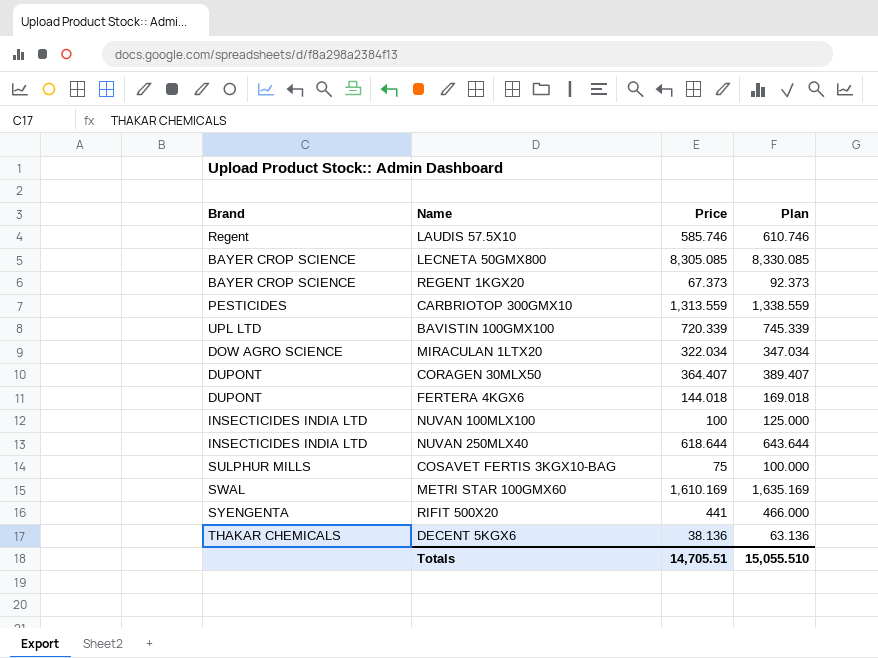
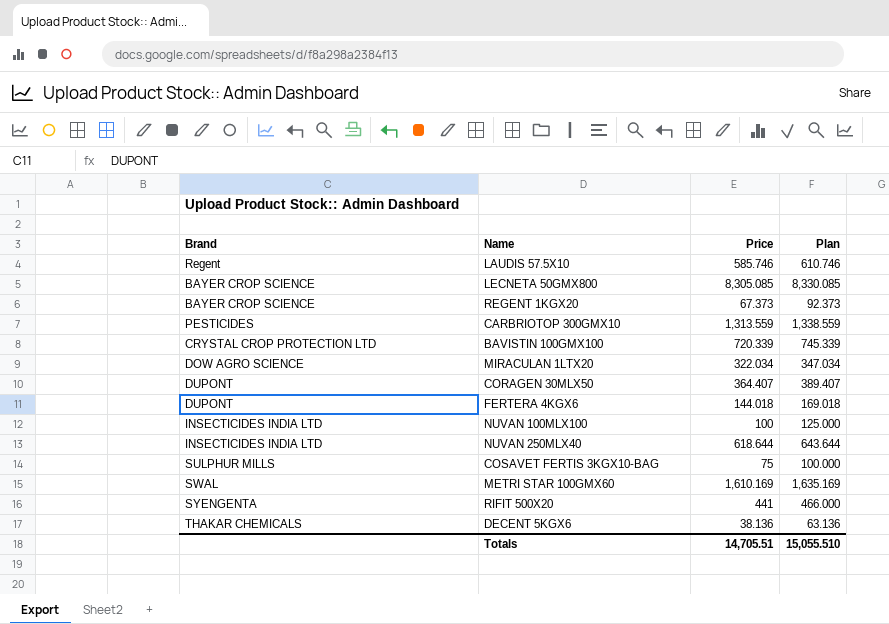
BAVISTIN 100GMX100 | Brand: UPL LTD -> CRYSTAL CROP PROTECTION LTD

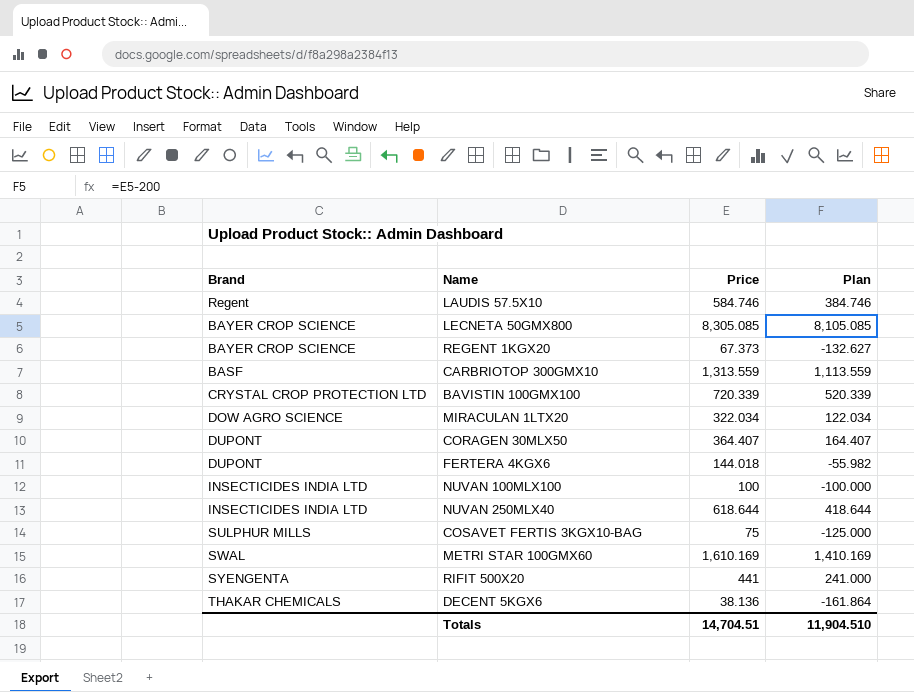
column Plan | formula: [Price] + 25 -> [Price] - 200
LAUDIS 57.5X10 | Price: 585.746 -> 584.746
CARBRIOTOP 300GMX10 | Brand: PESTICIDES -> BASF
Totals | Price: 14,705.51 -> 14,704.51
Totals | Plan: 15,055.510 -> 11,904.510

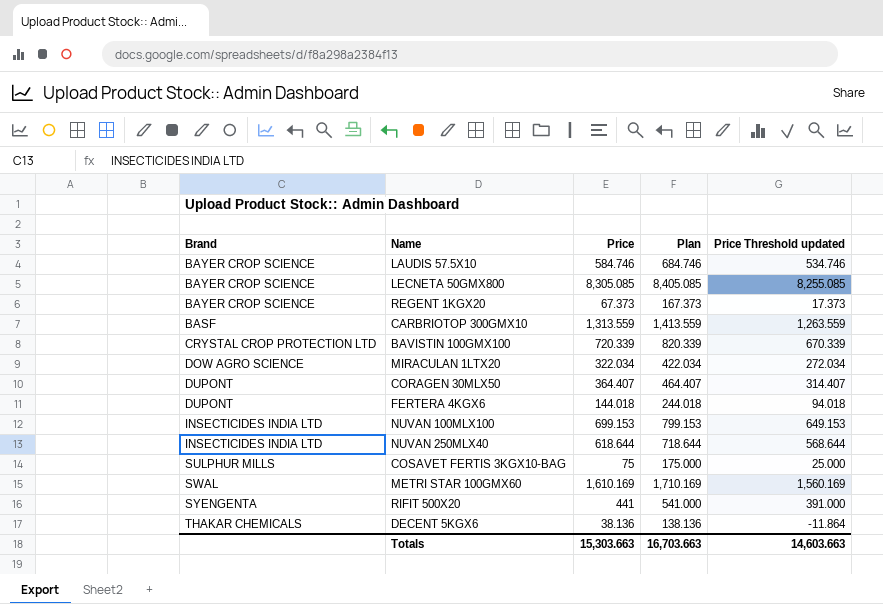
column Plan | formula: [Price] - 200 -> [Price] + 100
column Price Threshold updated | formula: none -> [Price] - 50
LAUDIS 57.5X10 | Brand: Regent -> BAYER CROP SCIENCE
NUVAN 100MLX100 | Price: 100 -> 699.153
Totals | Price: 14,704.51 -> 15,303.663
Totals | Plan: 11,904.510 -> 16,703.663

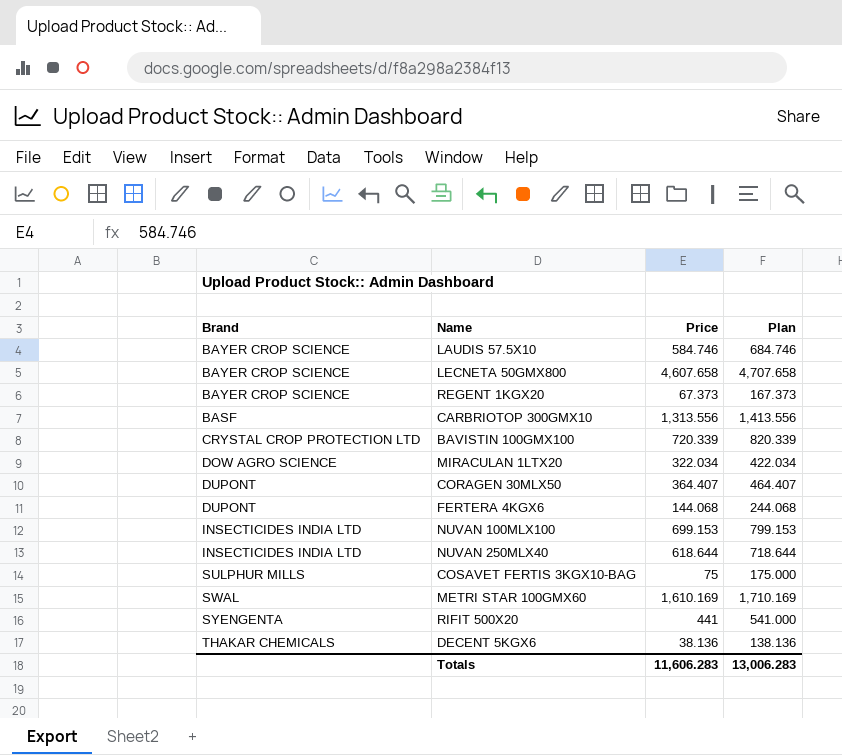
column Price Threshold updated | formula: [Price] - 50 -> none
LECNETA 50GMX800 | Price: 8,305.085 -> 4,607.658
LECNETA 50GMX800 | Plan: 8,405.085 -> 4,707.658
CARBRIOTOP 300GMX10 | Price: 1,313.559 -> 1,313.556
CARBRIOTOP 300GMX10 | Plan: 1,413.559 -> 1,413.556
FERTERA 4KGX6 | Price: 144.018 -> 144.068
FERTERA 4KGX6 | Plan: 244.018 -> 244.068
Totals | Price: 15,303.663 -> 11,606.283
Totals | Plan: 16,703.663 -> 13,006.283

